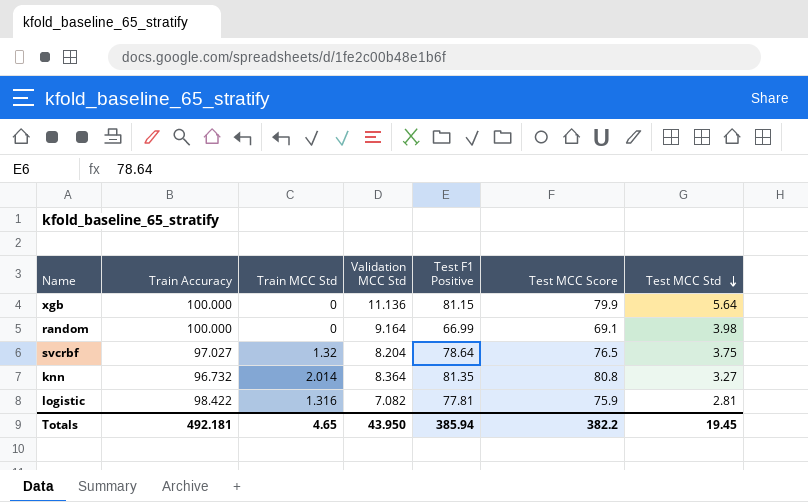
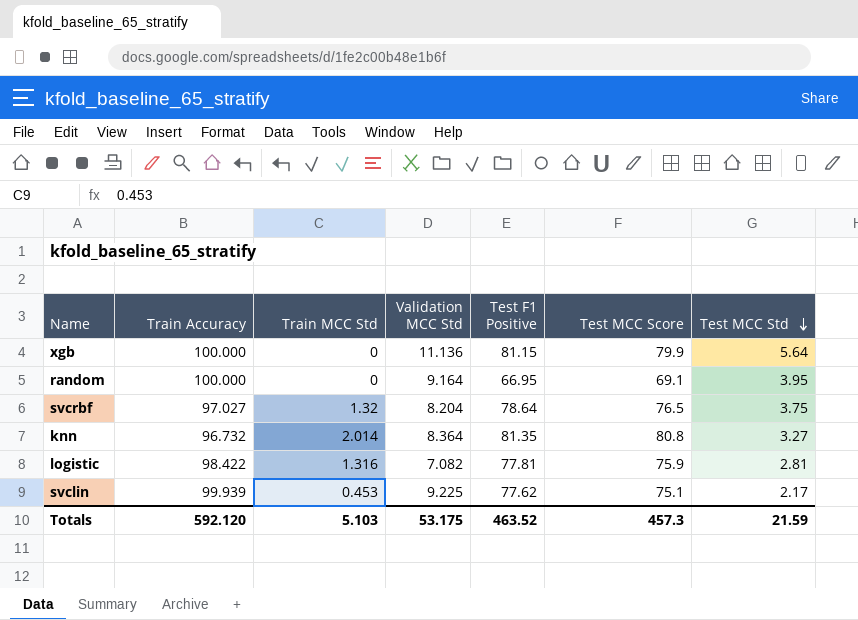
random | Test F1 Positive: 66.99 -> 66.95
random | Test MCC Std: 3.98 -> 3.95
row svclin: none -> 99.939 | 0.453 | 9.225 | 77.62 | 75.1 | 2.17
Totals | Train Accuracy: 492.181 -> 592.120
Totals | Train MCC Std: 4.65 -> 5.103
Totals | Validation MCC Std: 43.950 -> 53.175
Totals | Test F1 Positive: 385.94 -> 463.52
Totals | Test MCC Score: 382.2 -> 457.3
Totals | Test MCC Std: 19.45 -> 21.59

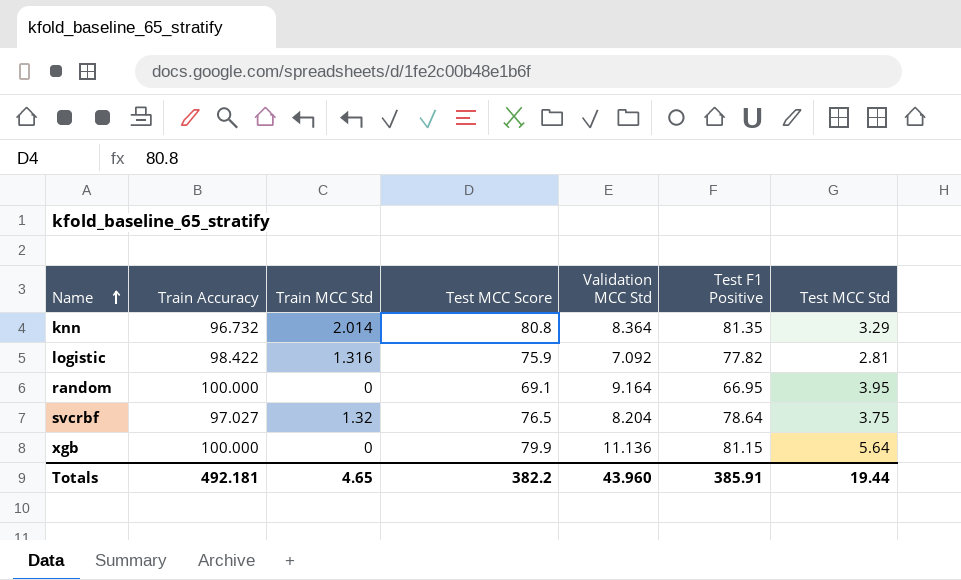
row order: Test MCC Std descending -> Name ascending
column Test MCC Score | position: 6 -> 4
row svclin: 99.939 | 0.453 | 9.225 | 77.62 | 75.1 | 2.17 -> none
knn | Test MCC Std: 3.27 -> 3.29
logistic | Validation MCC Std: 7.082 -> 7.092
logistic | Test F1 Positive: 77.81 -> 77.82
Totals | Train Accuracy: 592.120 -> 492.181
Totals | Train MCC Std: 5.103 -> 4.65
Totals | Test MCC Score: 457.3 -> 382.2
Totals | Validation MCC Std: 53.175 -> 43.960
Totals | Test F1 Positive: 463.52 -> 385.91
Totals | Test MCC Std: 21.59 -> 19.44

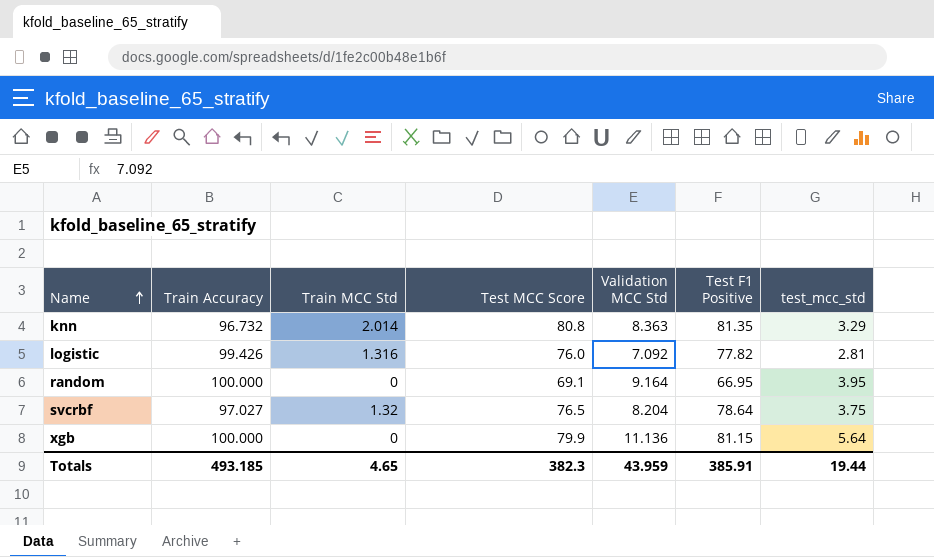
column name: Test MCC Std -> test_mcc_std
knn | Validation MCC Std: 8.364 -> 8.363
logistic | Train Accuracy: 98.422 -> 99.426
logistic | Test MCC Score: 75.9 -> 76.0
Totals | Train Accuracy: 492.181 -> 493.185
Totals | Test MCC Score: 382.2 -> 382.3
Totals | Validation MCC Std: 43.960 -> 43.959

